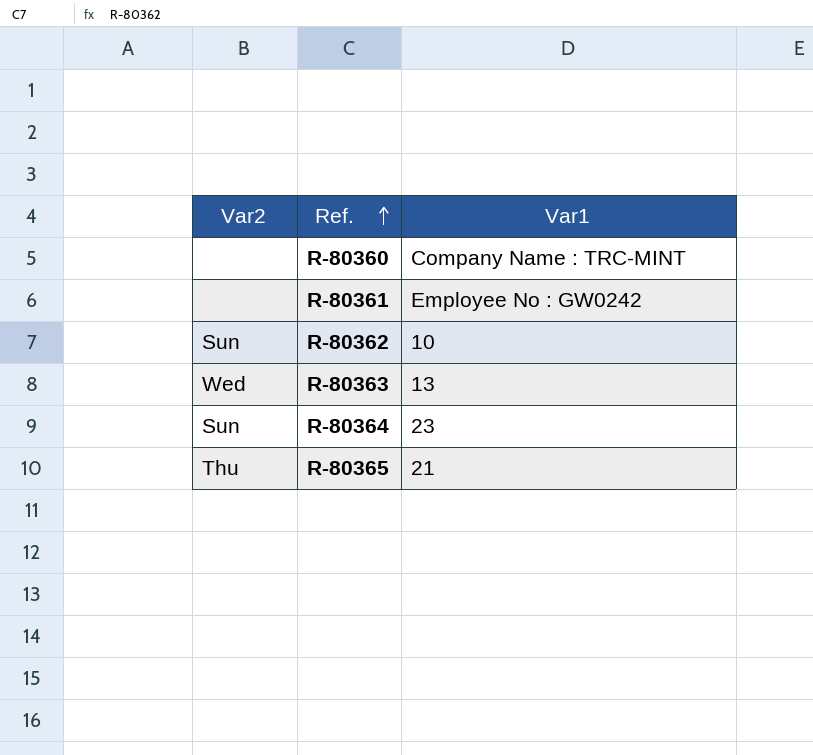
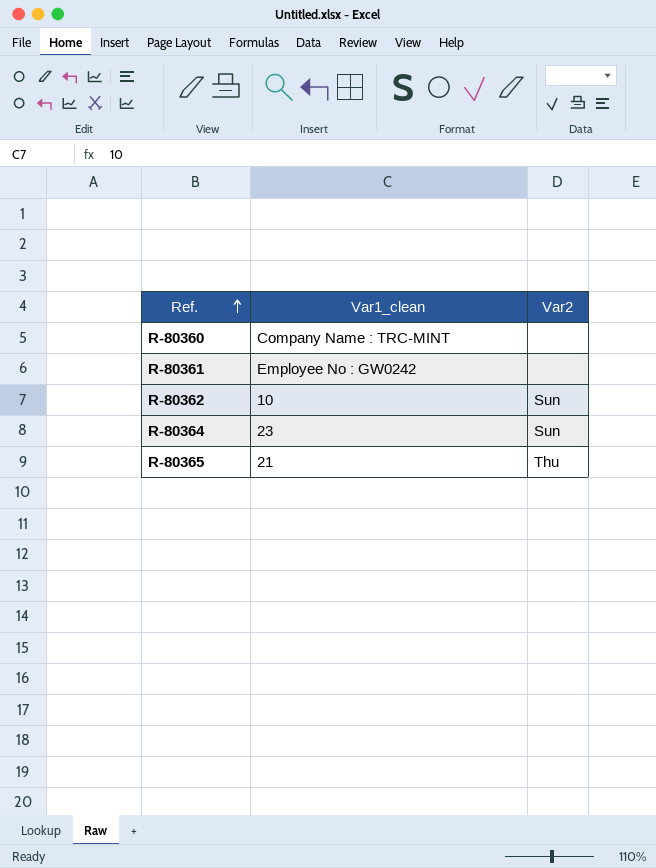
column name: Var1 -> Var1_clean
column Var2 | position: 1 -> 3
row R-80363: Wed | 13 -> none

